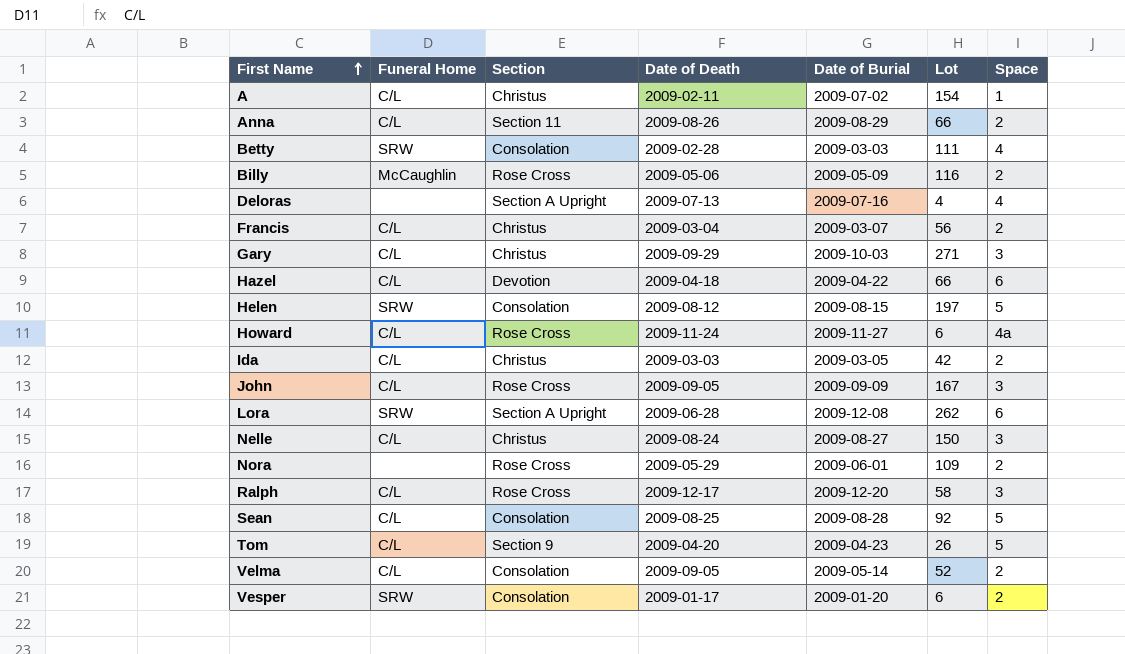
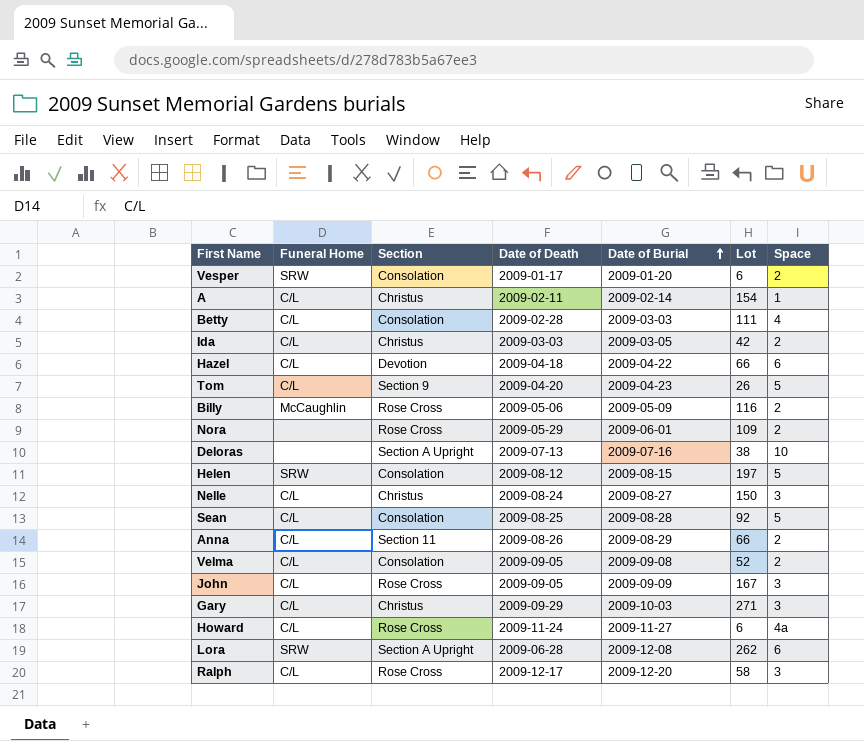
row order: First Name ascending -> Date of Burial ascending
row Francis: C/L | Christus | 2009-03-04 | 2009-03-07 | 56 | 2 -> none
A | Date of Burial: 2009-07-02 -> 2009-02-14
Betty | Funeral Home: SRW -> C/L
Deloras | Lot: 4 -> 38
Deloras | Space: 4 -> 10
Velma | Date of Burial: 2009-05-14 -> 2009-09-08

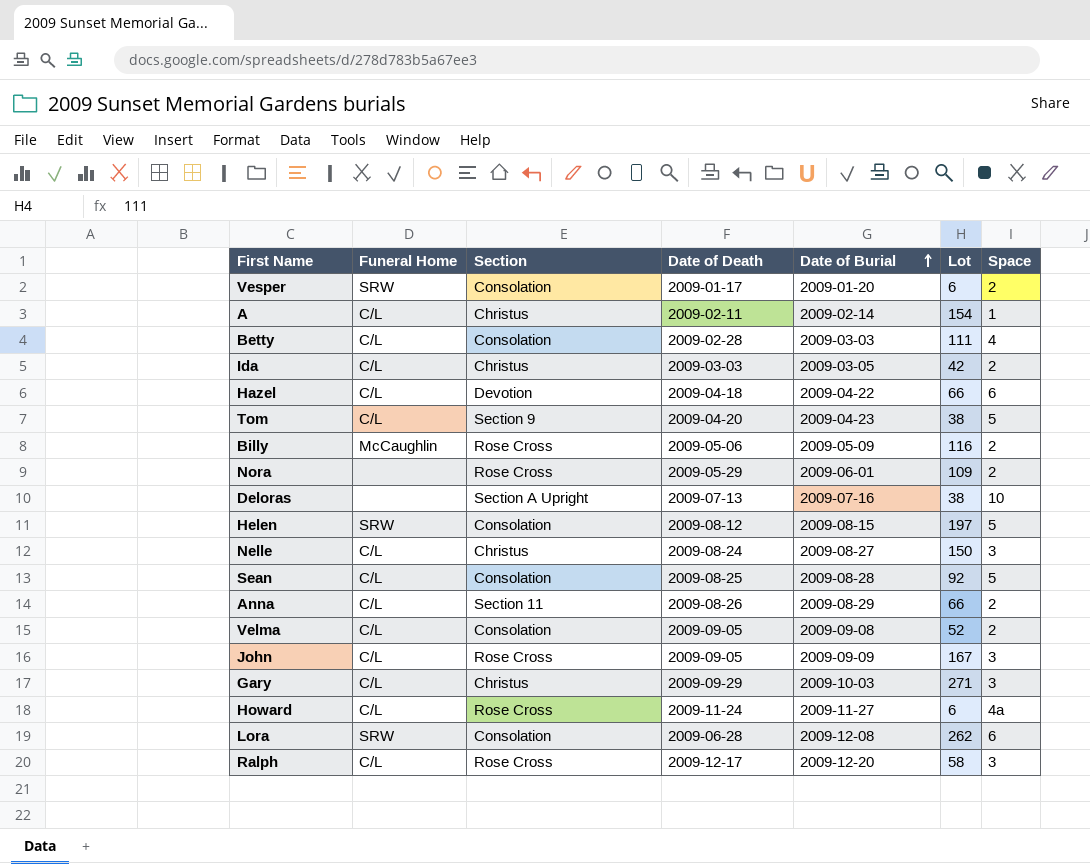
Tom | Lot: 26 -> 38
Lora | Section: Section A Upright -> Consolation

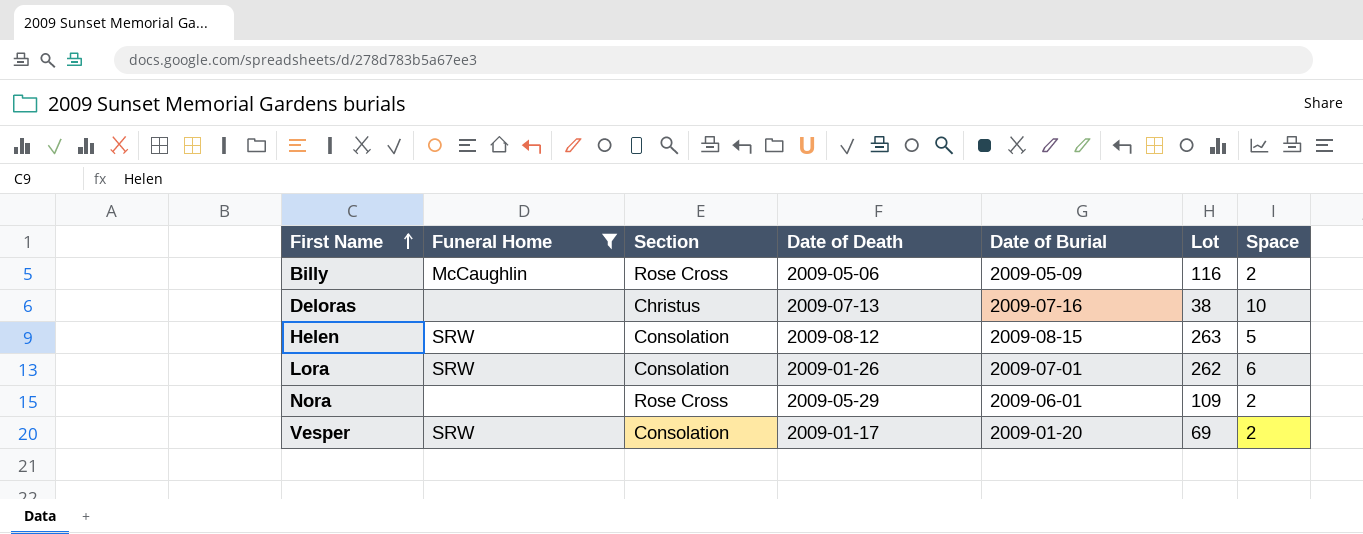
filter: none -> Funeral Home != C/L
row order: Date of Burial ascending -> First Name ascending
Deloras | Section: Section A Upright -> Christus
Helen | Lot: 197 -> 263
Lora | Date of Death: 2009-06-28 -> 2009-01-26
Lora | Date of Burial: 2009-12-08 -> 2009-07-01
Vesper | Lot: 6 -> 69

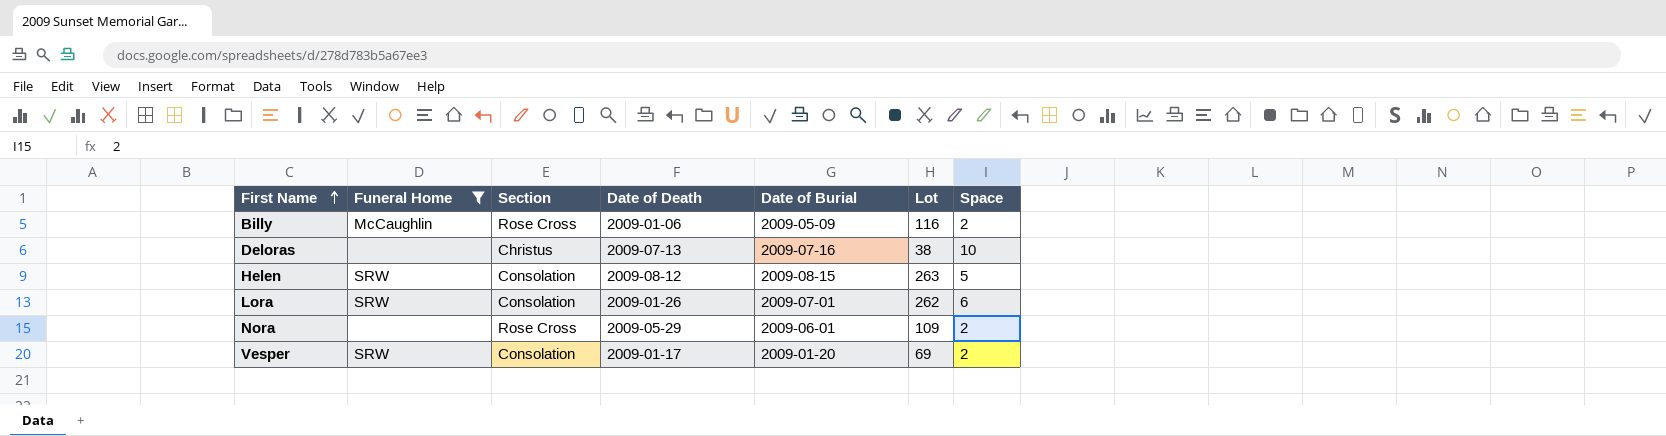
Billy | Date of Death: 2009-05-06 -> 2009-01-06

